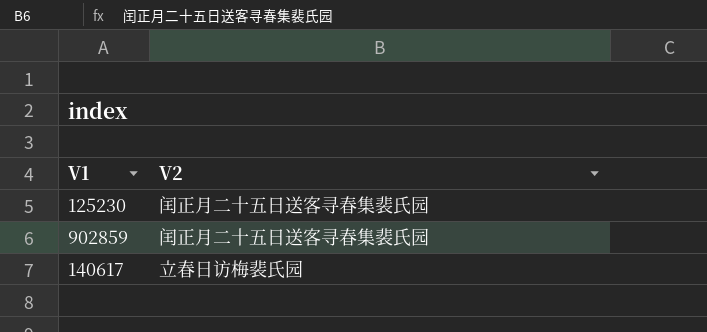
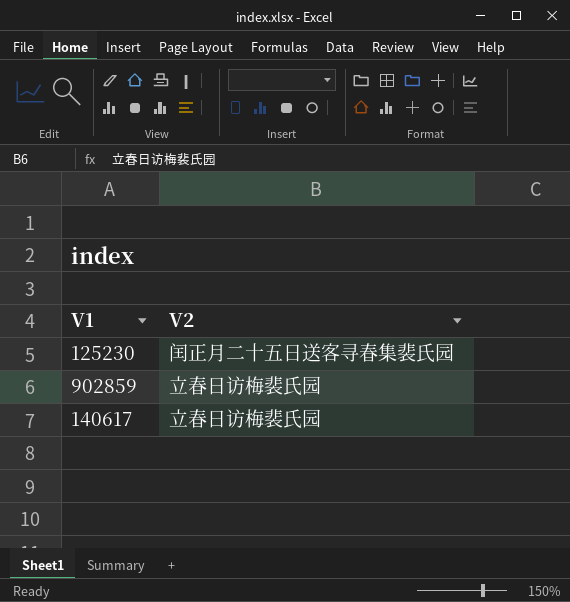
902859 | V2: 闰正月二十五日送客寻春集裴氏园 -> 立春日访梅裴氏园

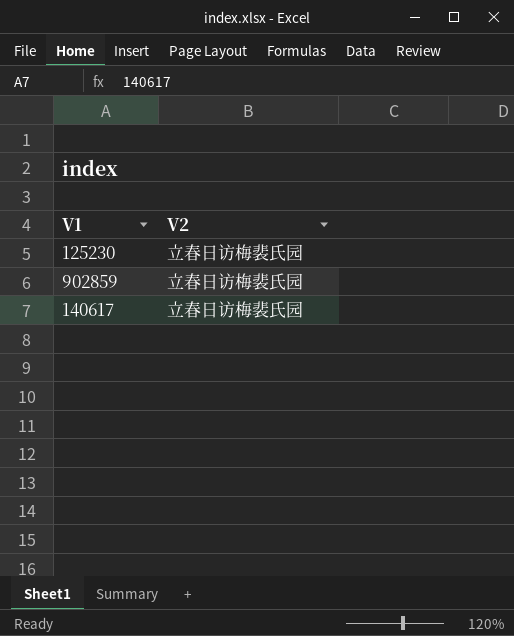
125230 | V2: 闰正月二十五日送客寻春集裴氏园 -> 立春日访梅裴氏园

